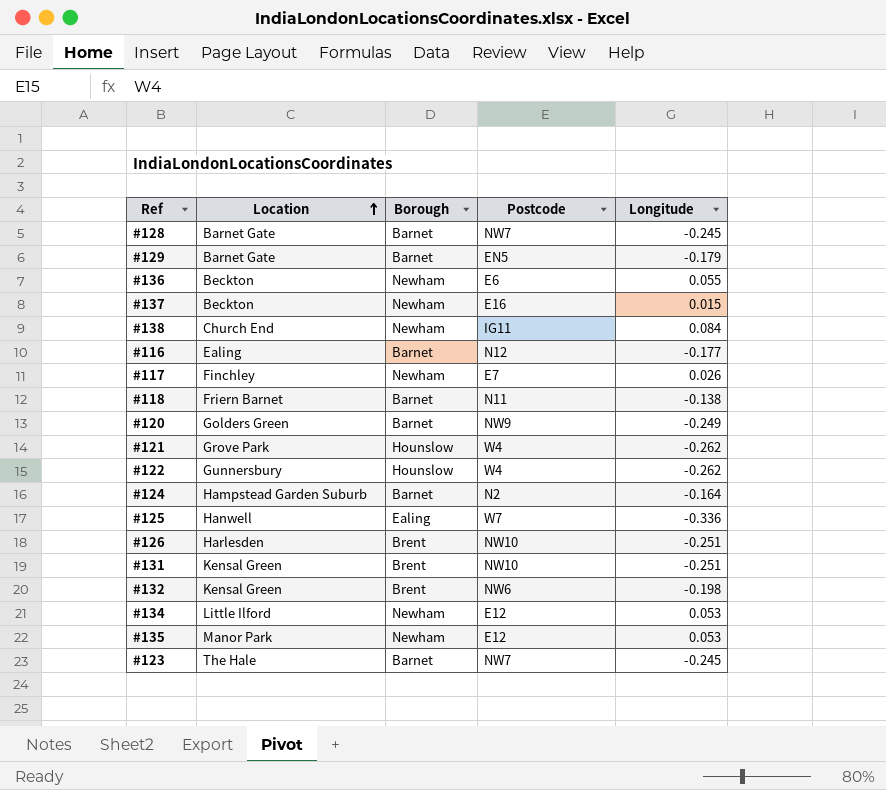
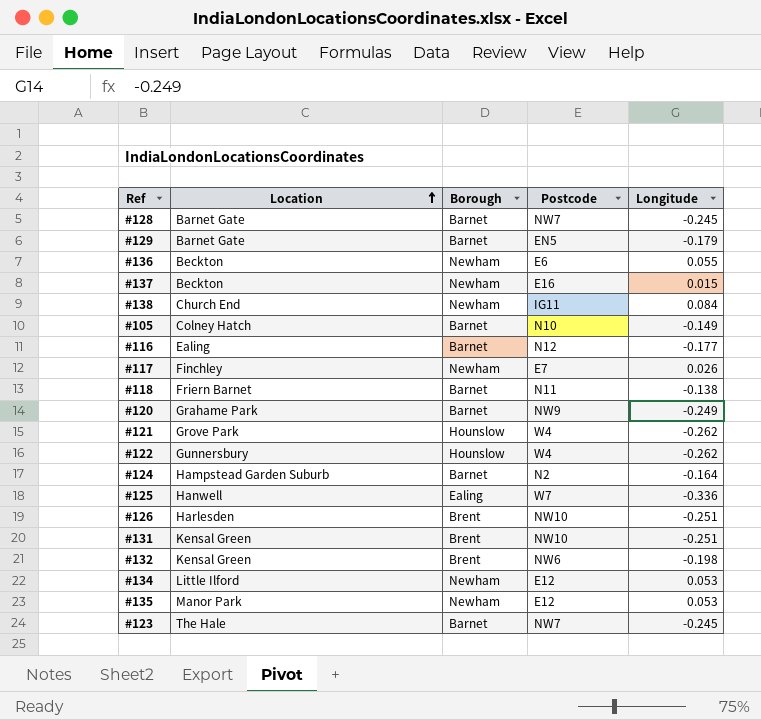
row #105: none -> Colney Hatch | Barnet | N10 | -0.149
#120 | Location: Golders Green -> Grahame Park

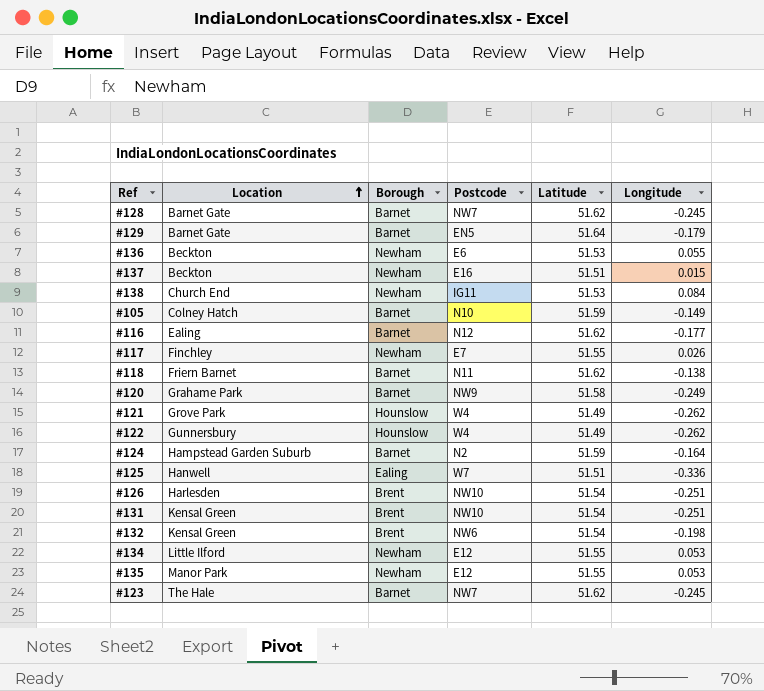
column Latitude | position: none -> 5

